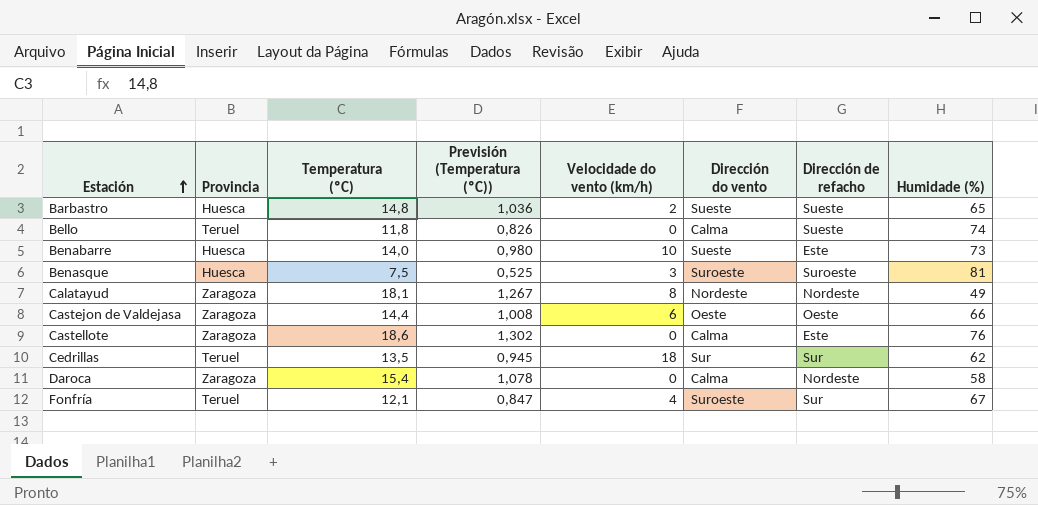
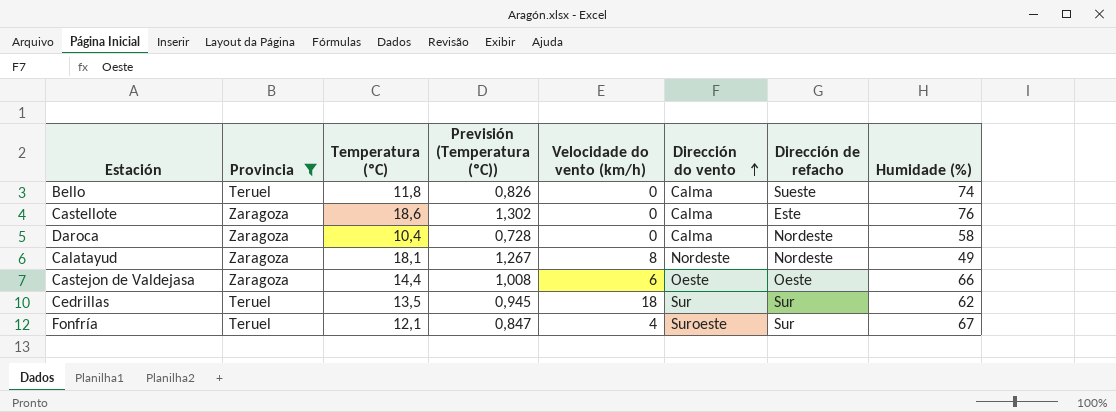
filter: none -> Provincia != Huesca
row order: Estación ascending -> Dirección do vento ascending
Daroca | Temperatura (ºC): 15,4 -> 10,4
Daroca | Previsión (Temperatura (ºC)): 1,078 -> 0,728

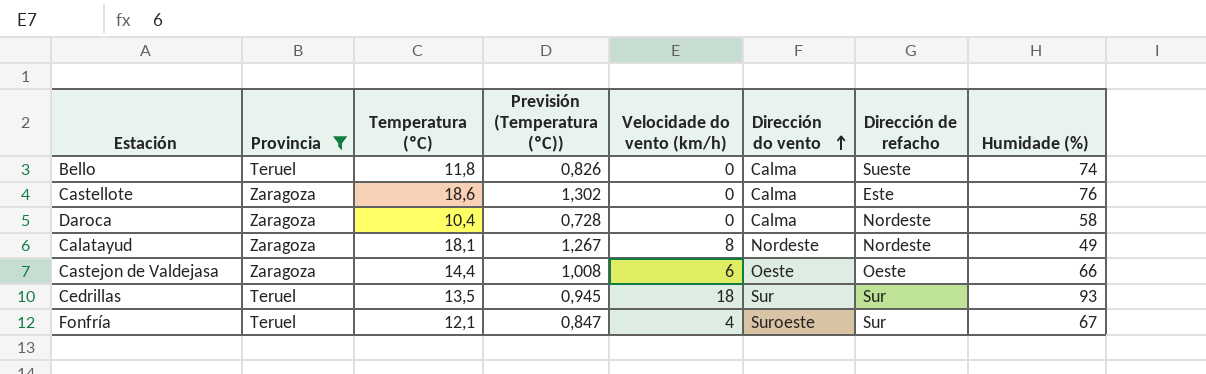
Cedrillas | Humidade (%): 62 -> 93

